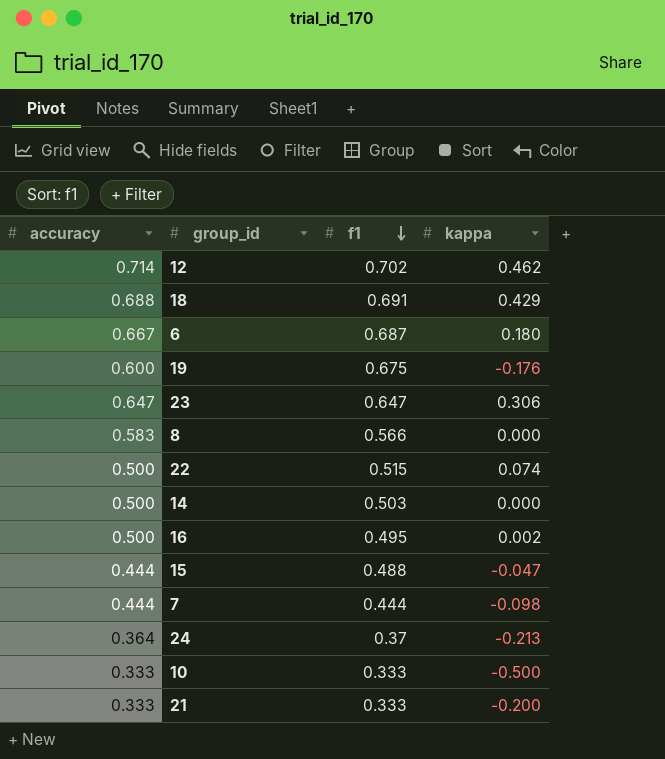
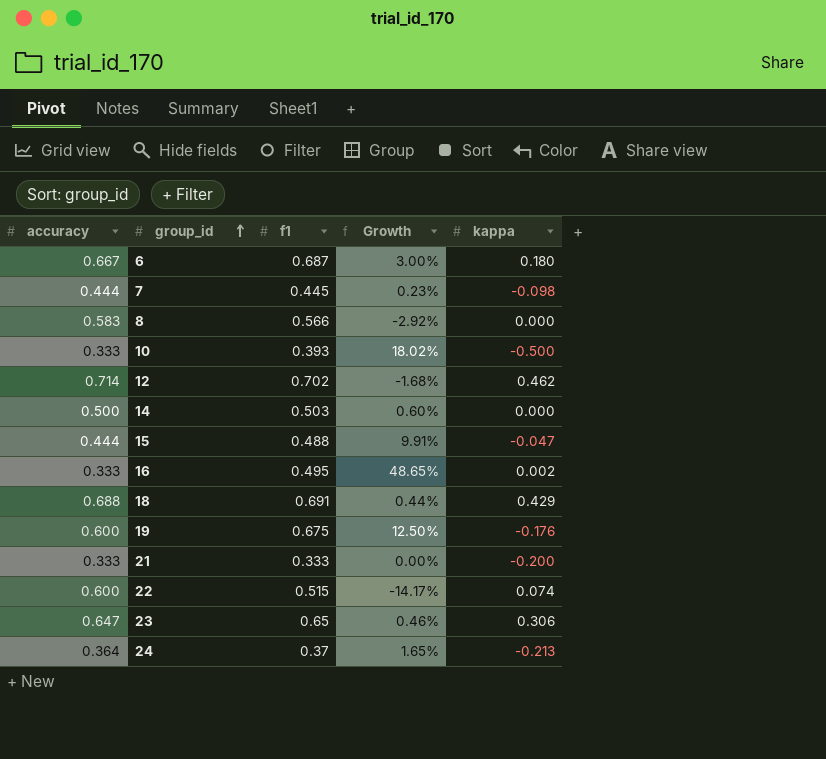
row order: f1 descending -> group_id ascending
column Growth | formula: none -> ([f1] - [accuracy]) / [accuracy]
7 | f1: 0.444 -> 0.445
10 | f1: 0.333 -> 0.393
16 | accuracy: 0.500 -> 0.333
22 | accuracy: 0.500 -> 0.600
23 | f1: 0.647 -> 0.65

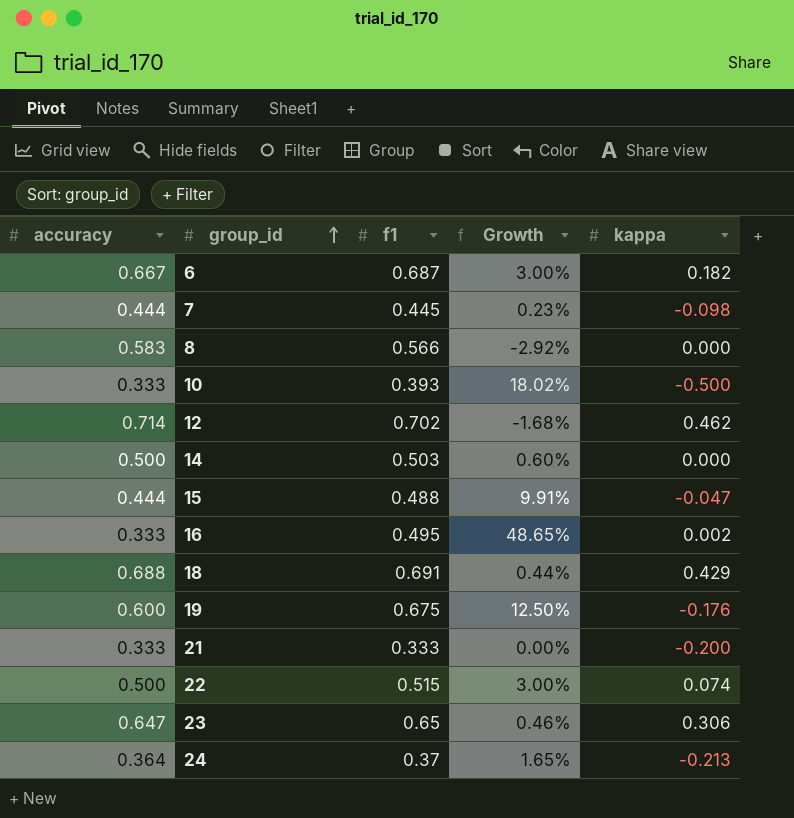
6 | kappa: 0.180 -> 0.182
22 | accuracy: 0.600 -> 0.500
22 | Growth: -14.17% -> 3.00%

